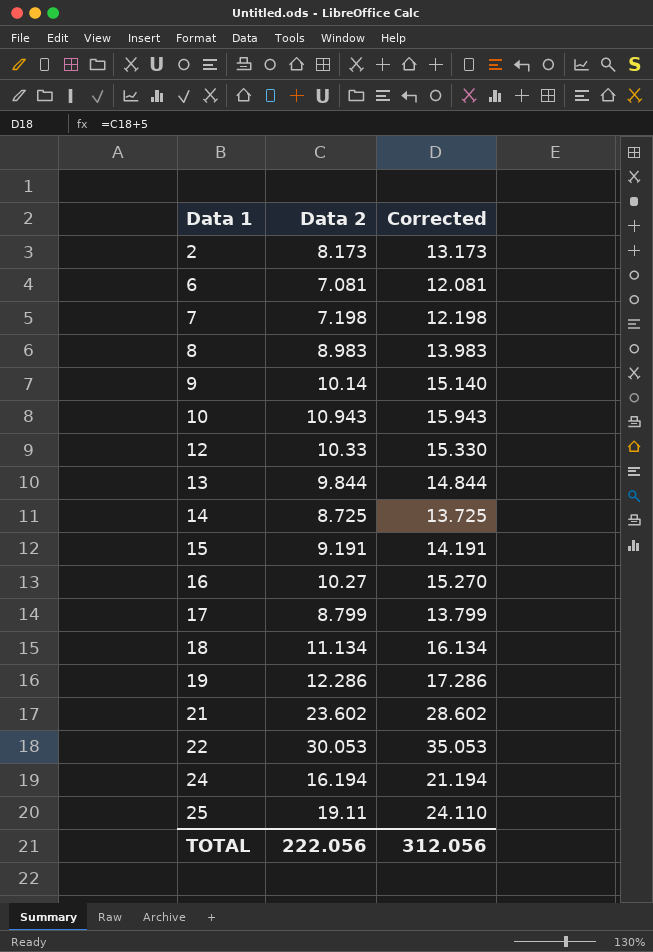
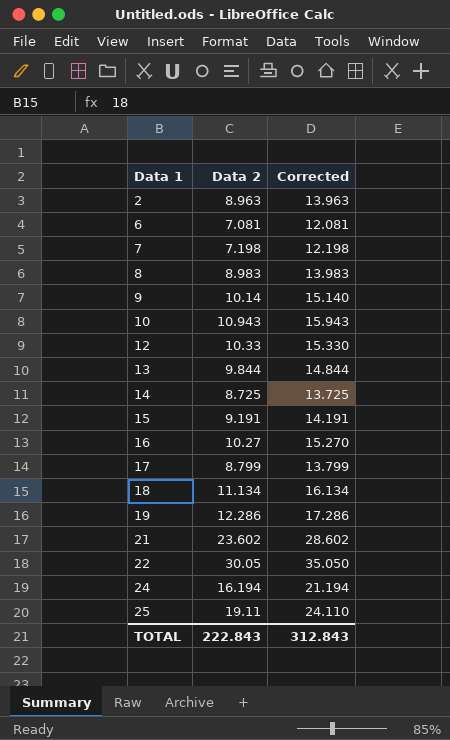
2 | Data 2: 8.173 -> 8.963
2 | Corrected: 13.173 -> 13.963
22 | Data 2: 30.053 -> 30.05
22 | Corrected: 35.053 -> 35.050
TOTAL | Data 2: 222.056 -> 222.843
TOTAL | Corrected: 312.056 -> 312.843

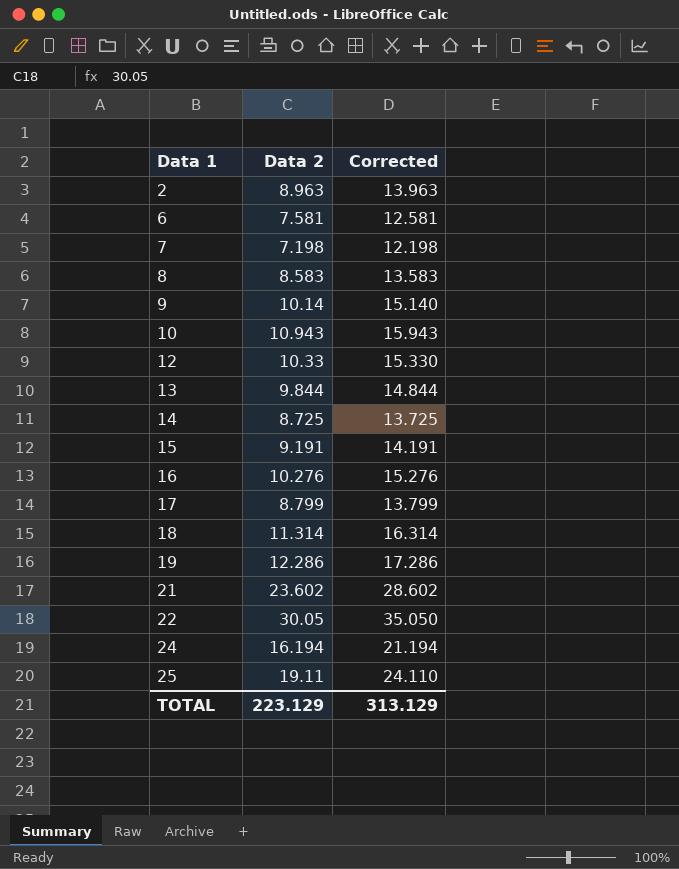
6 | Data 2: 7.081 -> 7.581
6 | Corrected: 12.081 -> 12.581
8 | Data 2: 8.983 -> 8.583
8 | Corrected: 13.983 -> 13.583
16 | Data 2: 10.27 -> 10.276
16 | Corrected: 15.270 -> 15.276
18 | Data 2: 11.134 -> 11.314
18 | Corrected: 16.134 -> 16.314
TOTAL | Data 2: 222.843 -> 223.129
TOTAL | Corrected: 312.843 -> 313.129

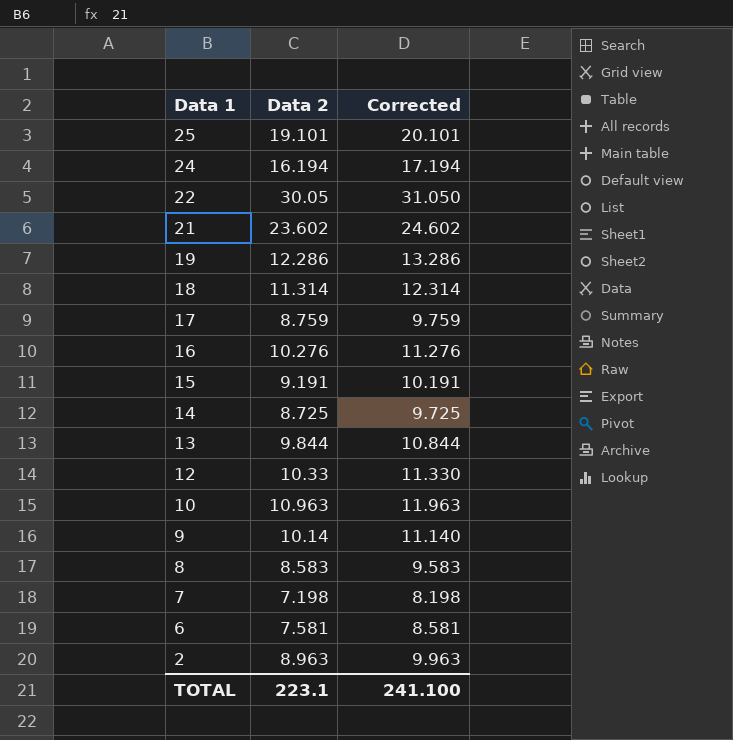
row order: Data 1 ascending -> Data 1 descending
column Corrected | formula: [Data 2] + 5 -> [Data 2] + 1
25 | Data 2: 19.11 -> 19.101
17 | Data 2: 8.799 -> 8.759
10 | Data 2: 10.943 -> 10.963
TOTAL | Data 2: 223.129 -> 223.1
TOTAL | Corrected: 313.129 -> 241.100

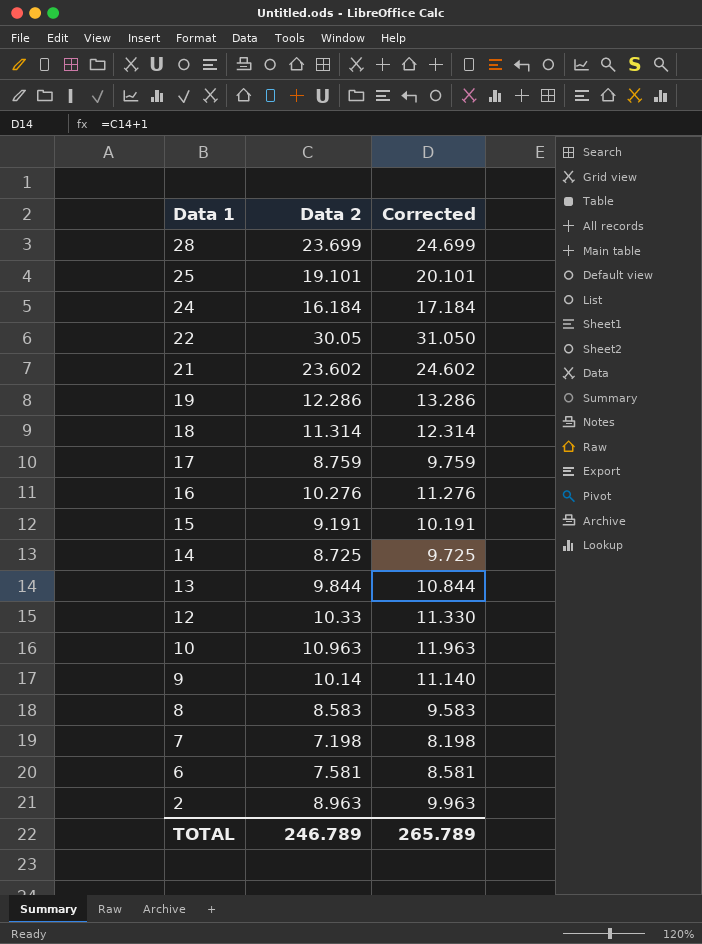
row 28: none -> 23.699 | 24.699
24 | Data 2: 16.194 -> 16.184
24 | Corrected: 17.194 -> 17.184
TOTAL | Data 2: 223.1 -> 246.789
TOTAL | Corrected: 241.100 -> 265.789

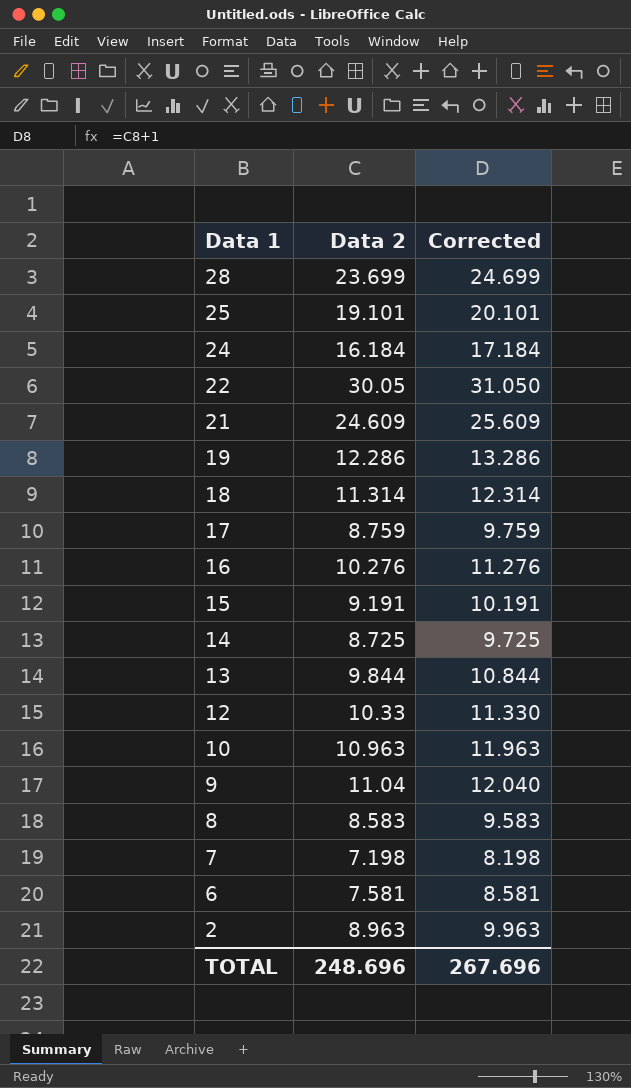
21 | Data 2: 23.602 -> 24.609
21 | Corrected: 24.602 -> 25.609
9 | Data 2: 10.14 -> 11.04
9 | Corrected: 11.140 -> 12.040
TOTAL | Data 2: 246.789 -> 248.696
TOTAL | Corrected: 265.789 -> 267.696

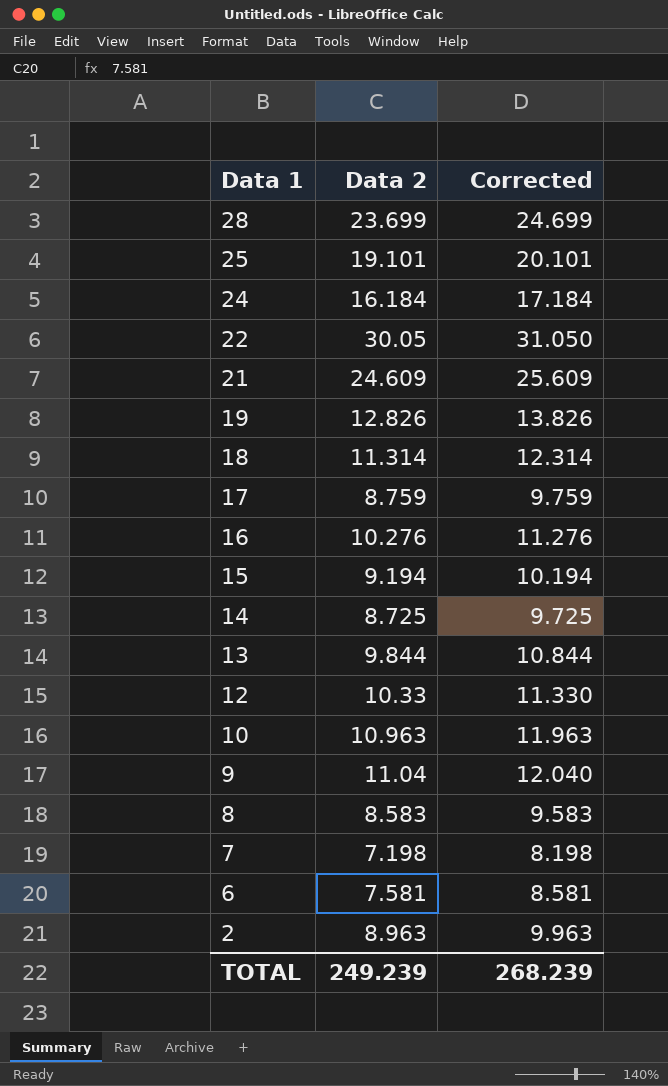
19 | Data 2: 12.286 -> 12.826
19 | Corrected: 13.286 -> 13.826
15 | Data 2: 9.191 -> 9.194
15 | Corrected: 10.191 -> 10.194
TOTAL | Data 2: 248.696 -> 249.239
TOTAL | Corrected: 267.696 -> 268.239

